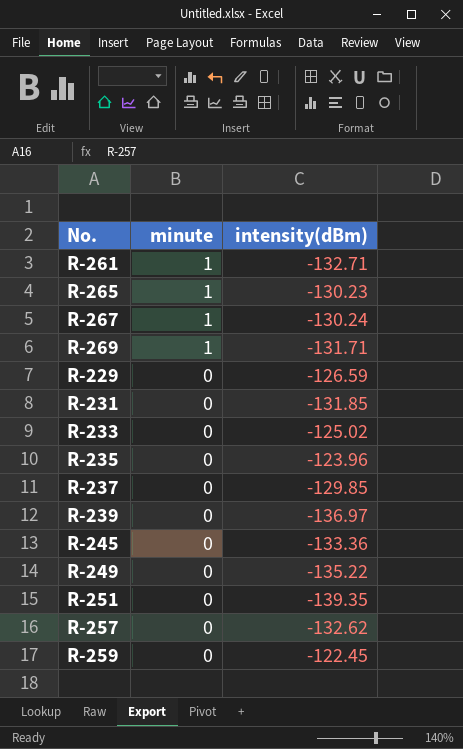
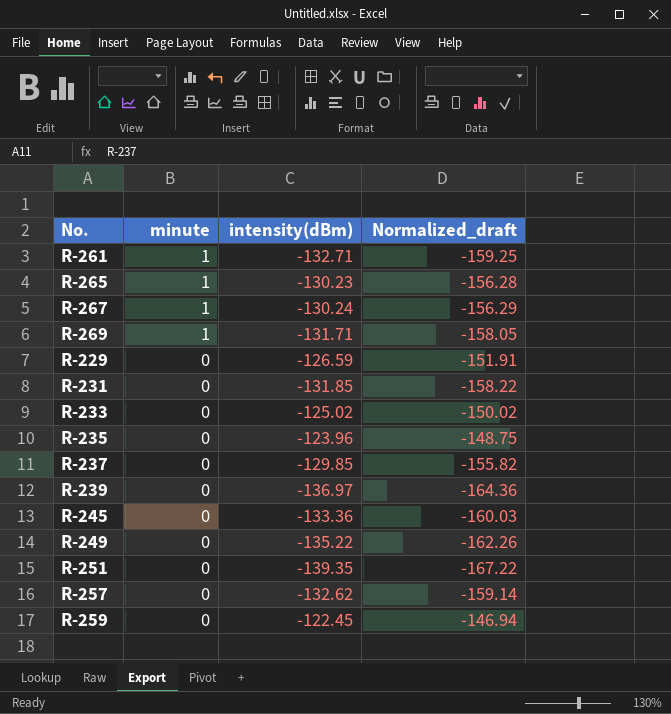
column Normalized_draft | formula: none -> [intensity(dBm)] * 1.2

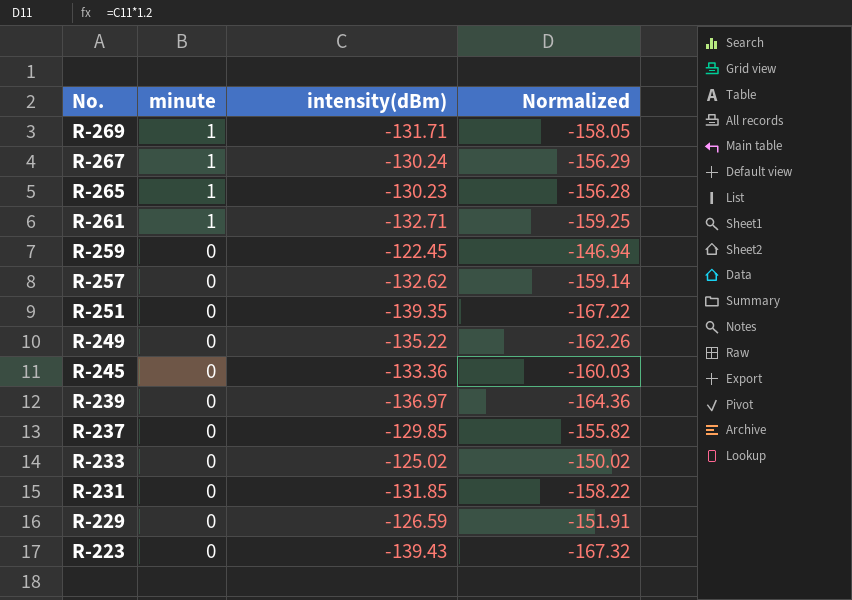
row order: minute descending -> No. descending
column name: Normalized_draft -> Normalized
row R-235: 0 | -123.96 | -148.75 -> none
row R-223: none -> 0 | -139.43 | -167.32

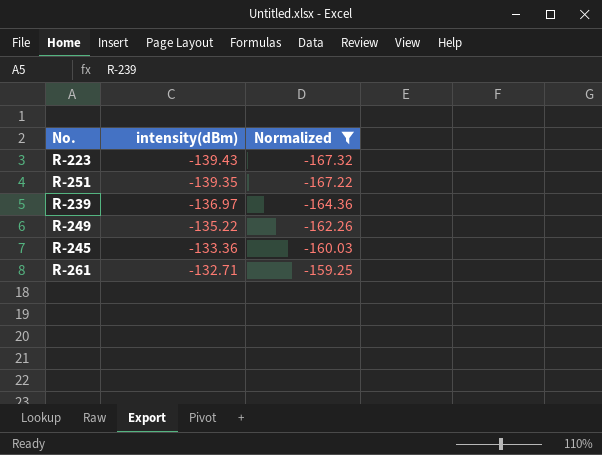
filter: none -> Normalized <= -159.25
row order: No. descending -> intensity(dBm) ascending
column minute | position: 2 -> none

